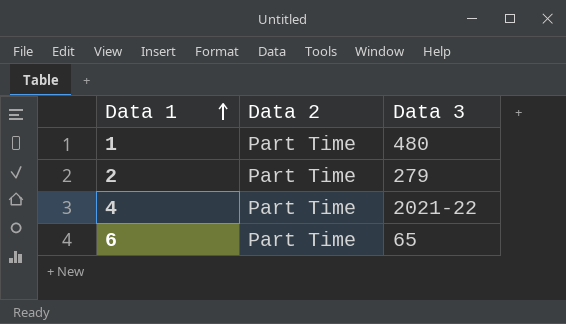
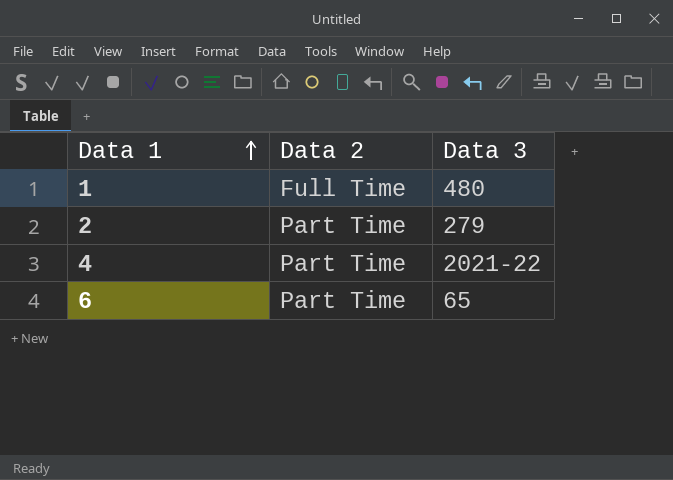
1 | Data 2: Part Time -> Full Time

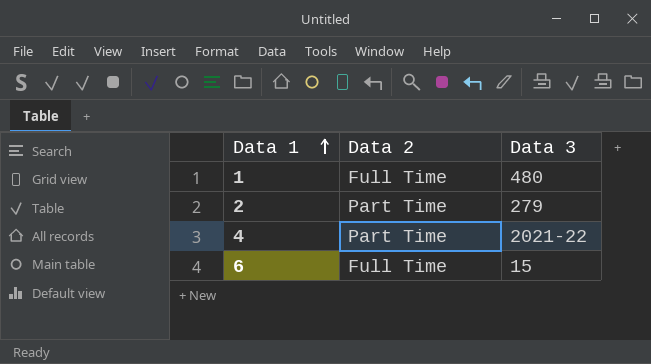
6 | Data 2: Part Time -> Full Time
6 | Data 3: 65 -> 15

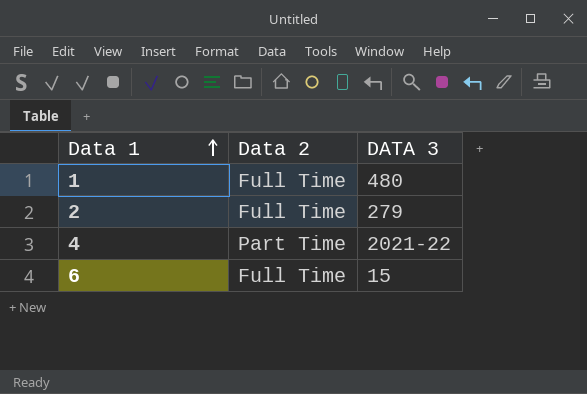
column name: Data 3 -> DATA 3
2 | Data 2: Part Time -> Full Time

